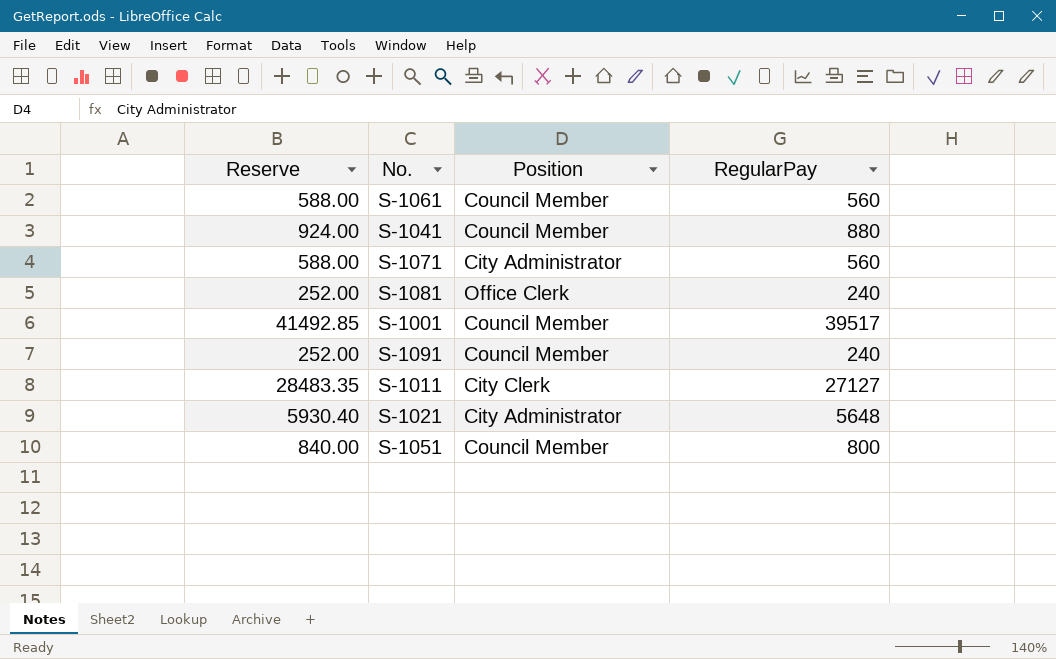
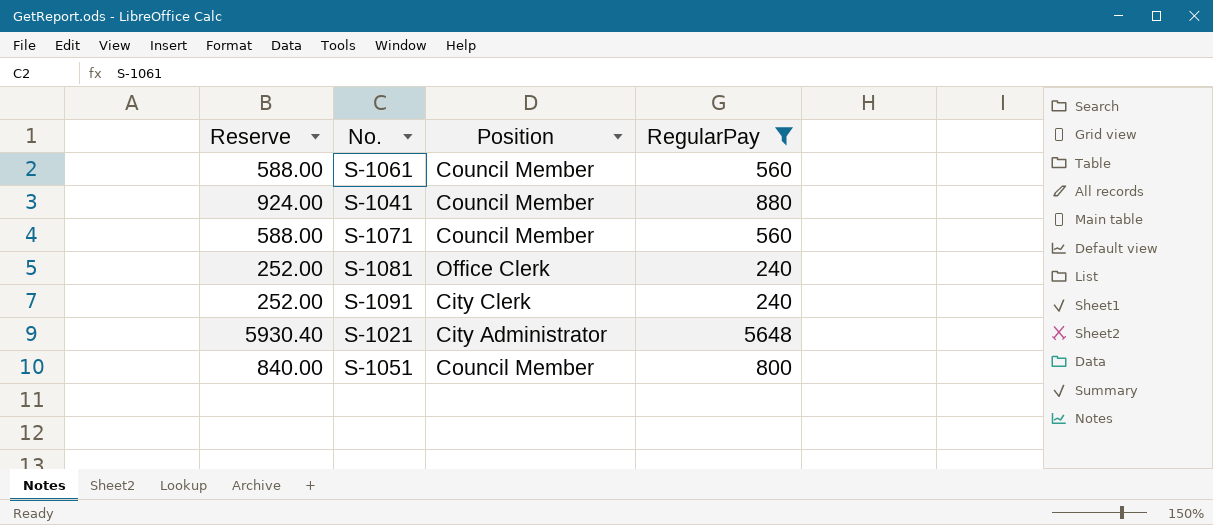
filter: none -> RegularPay <= 5648
S-1071 | Position: City Administrator -> Council Member
S-1091 | Position: Council Member -> City Clerk

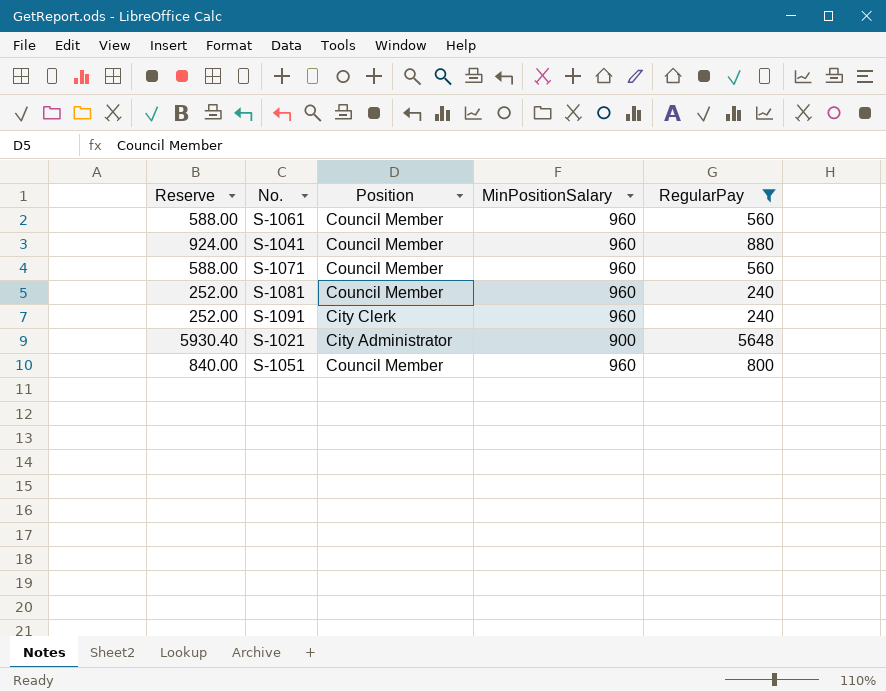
column MinPositionSalary | position: none -> 4
S-1081 | Position: Office Clerk -> Council Member

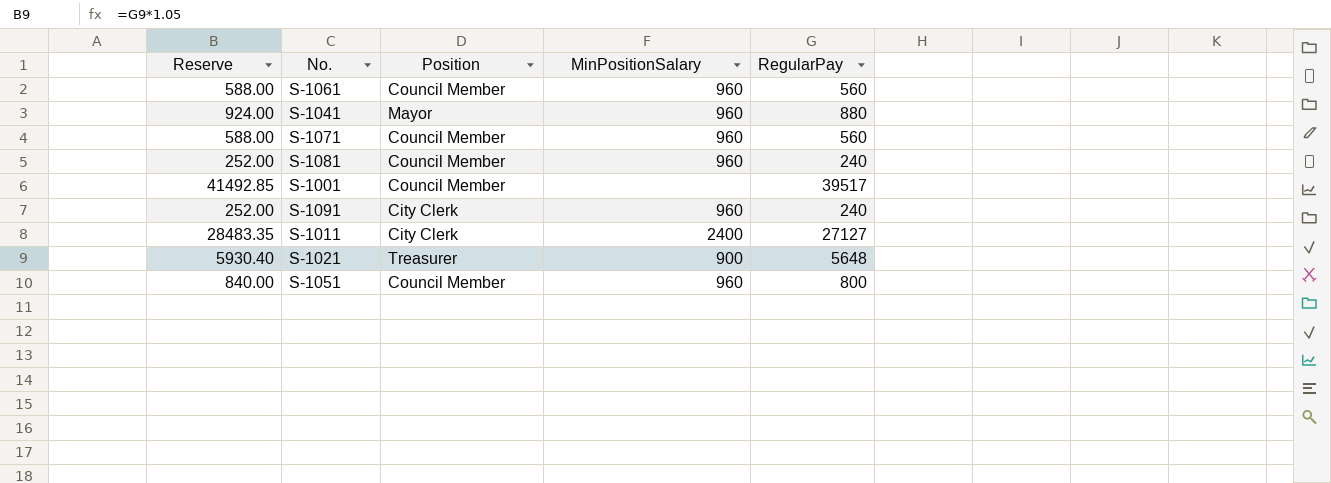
filter: RegularPay <= 5648 -> none
S-1041 | Position: Council Member -> Mayor
S-1021 | Position: City Administrator -> Treasurer

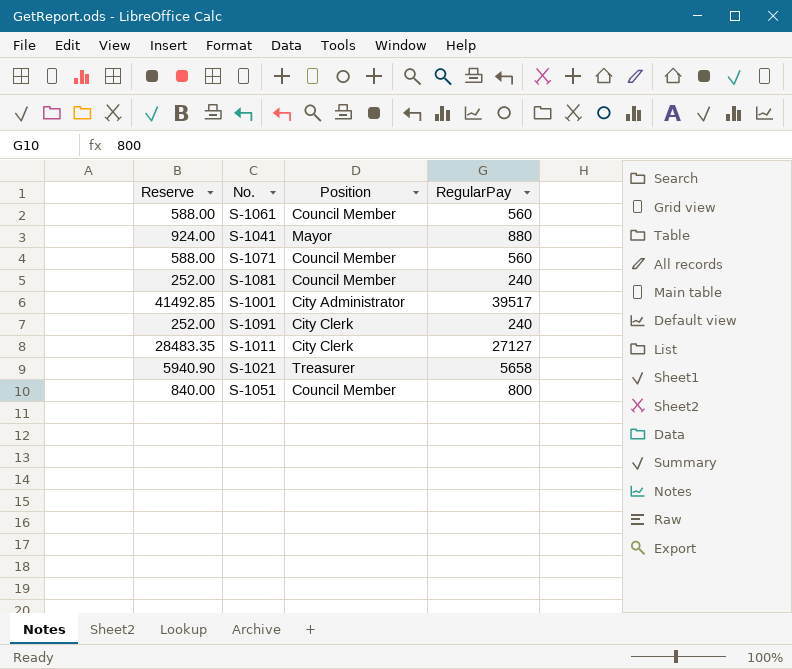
column MinPositionSalary | position: 4 -> none
S-1001 | Position: Council Member -> City Administrator
S-1021 | Reserve: 5930.40 -> 5940.90
S-1021 | RegularPay: 5648 -> 5658

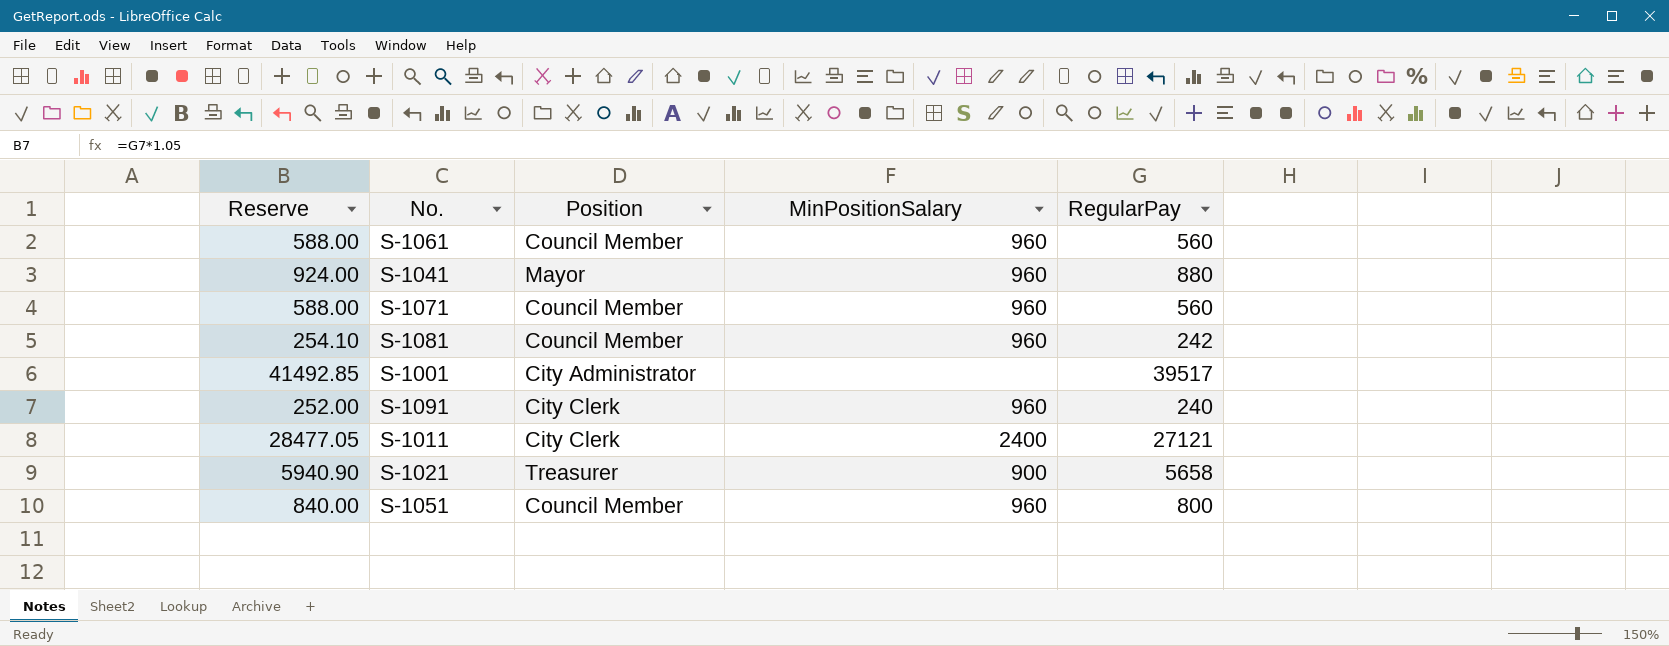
column MinPositionSalary | position: none -> 4
S-1081 | Reserve: 252.00 -> 254.10
S-1081 | RegularPay: 240 -> 242
S-1011 | Reserve: 28483.35 -> 28477.05
S-1011 | RegularPay: 27127 -> 27121

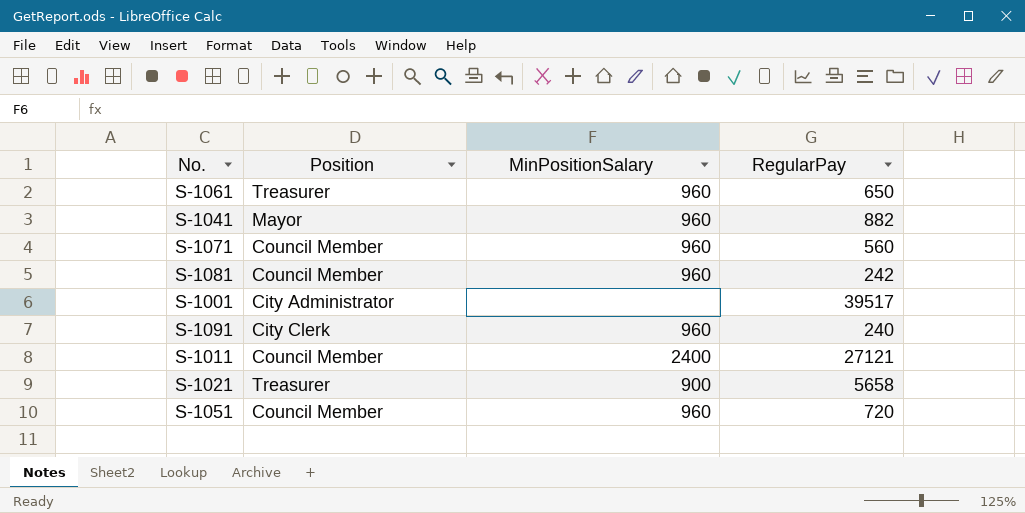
column Reserve | formula: [RegularPay] * 1.05 -> none
S-1061 | Position: Council Member -> Treasurer
S-1061 | RegularPay: 560 -> 650
S-1041 | RegularPay: 880 -> 882
S-1011 | Position: City Clerk -> Council Member
S-1051 | RegularPay: 800 -> 720

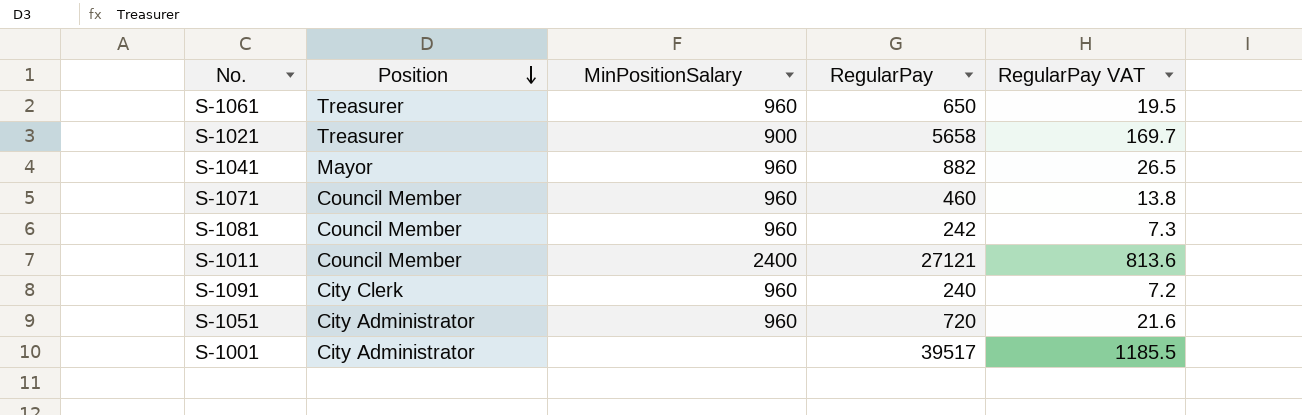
row order: none -> Position descending
column RegularPay VAT | formula: none -> [RegularPay] * 0.03
S-1071 | RegularPay: 560 -> 460
S-1051 | Position: Council Member -> City Administrator

